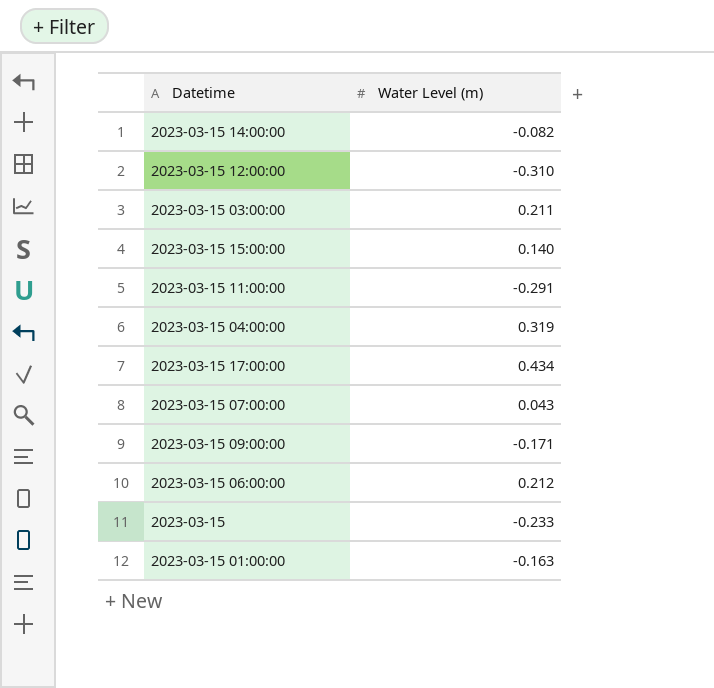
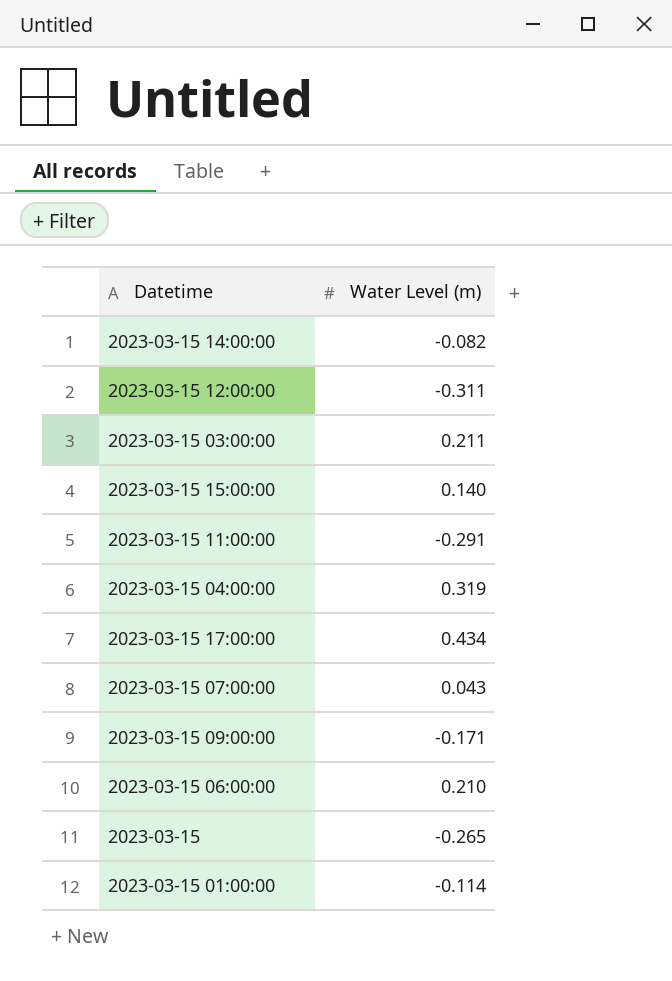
2023-03-15 12:00:00 | Water Level (m): -0.310 -> -0.311
2023-03-15 06:00:00 | Water Level (m): 0.212 -> 0.210
2023-03-15 | Water Level (m): -0.233 -> -0.265
2023-03-15 01:00:00 | Water Level (m): -0.163 -> -0.114

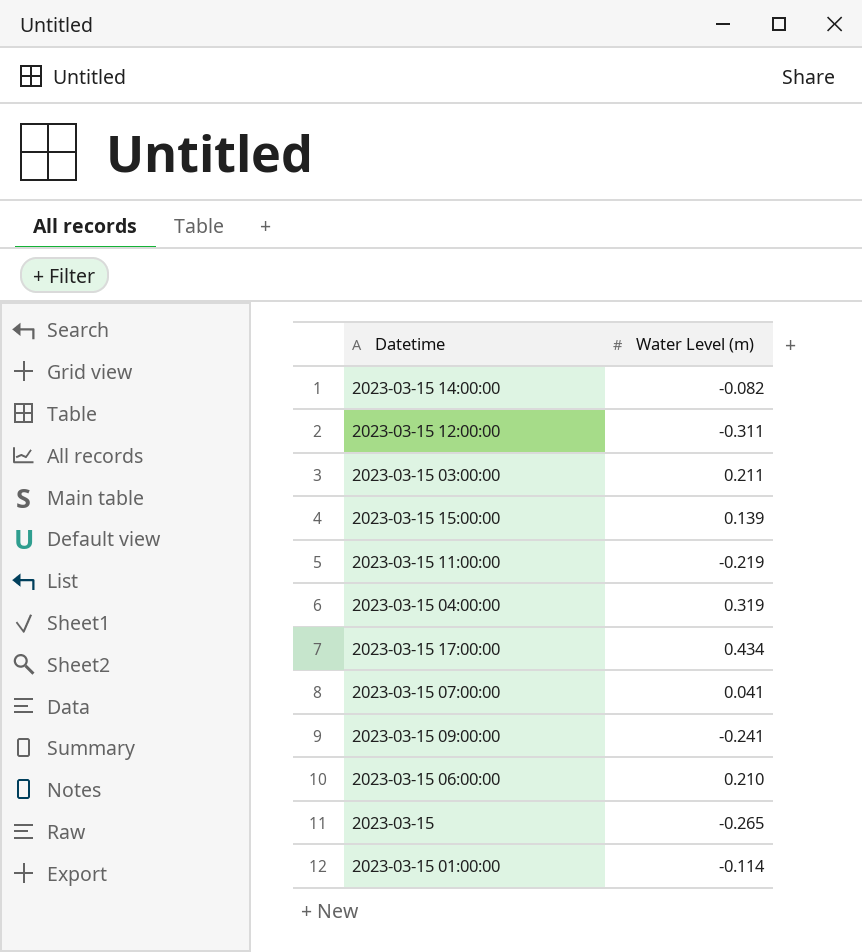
2023-03-15 15:00:00 | Water Level (m): 0.140 -> 0.139
2023-03-15 11:00:00 | Water Level (m): -0.291 -> -0.219
2023-03-15 07:00:00 | Water Level (m): 0.043 -> 0.041
2023-03-15 09:00:00 | Water Level (m): -0.171 -> -0.241

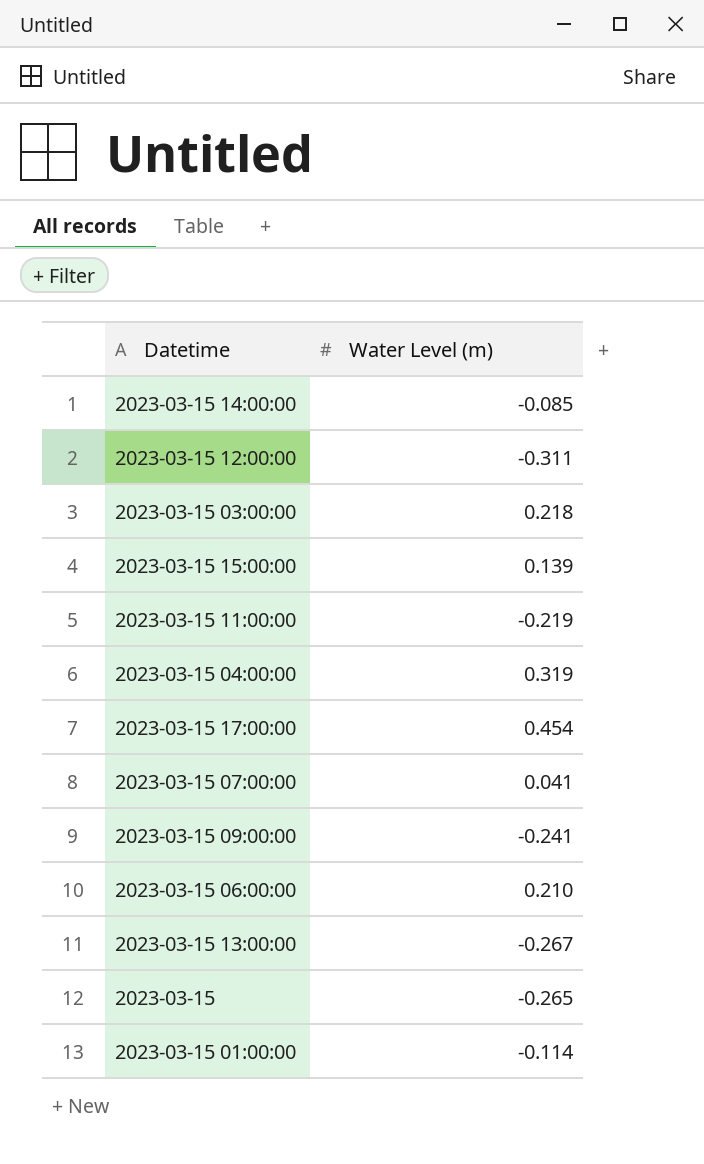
2023-03-15 14:00:00 | Water Level (m): -0.082 -> -0.085
2023-03-15 03:00:00 | Water Level (m): 0.211 -> 0.218
2023-03-15 17:00:00 | Water Level (m): 0.434 -> 0.454
row 2023-03-15 13:00:00: none -> -0.267

